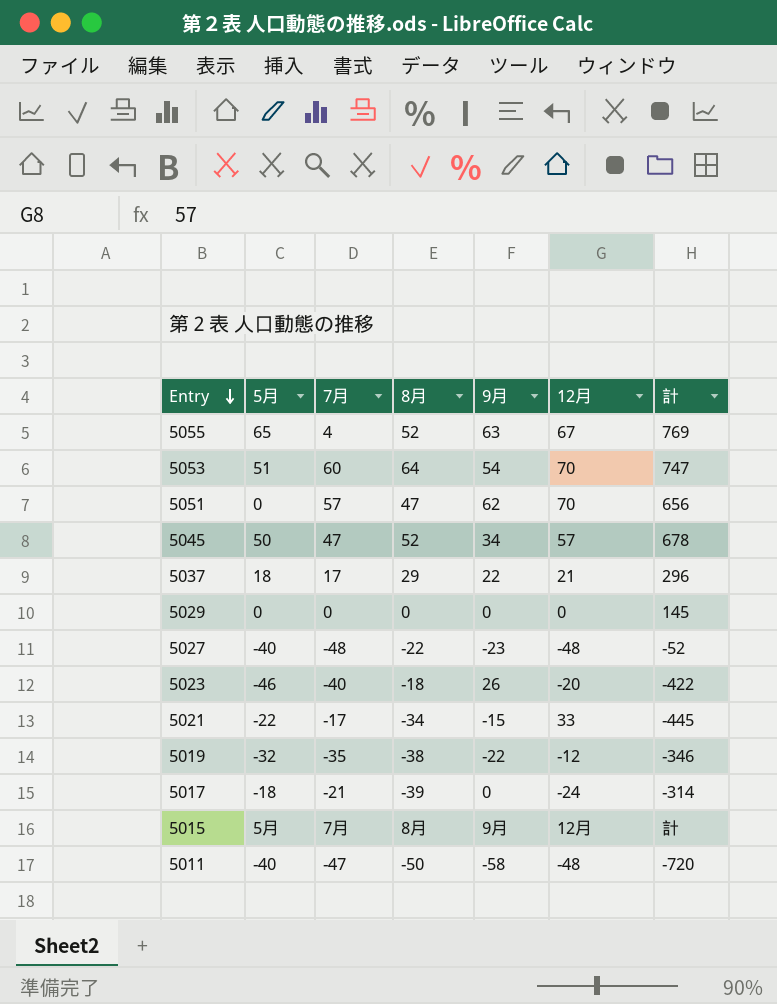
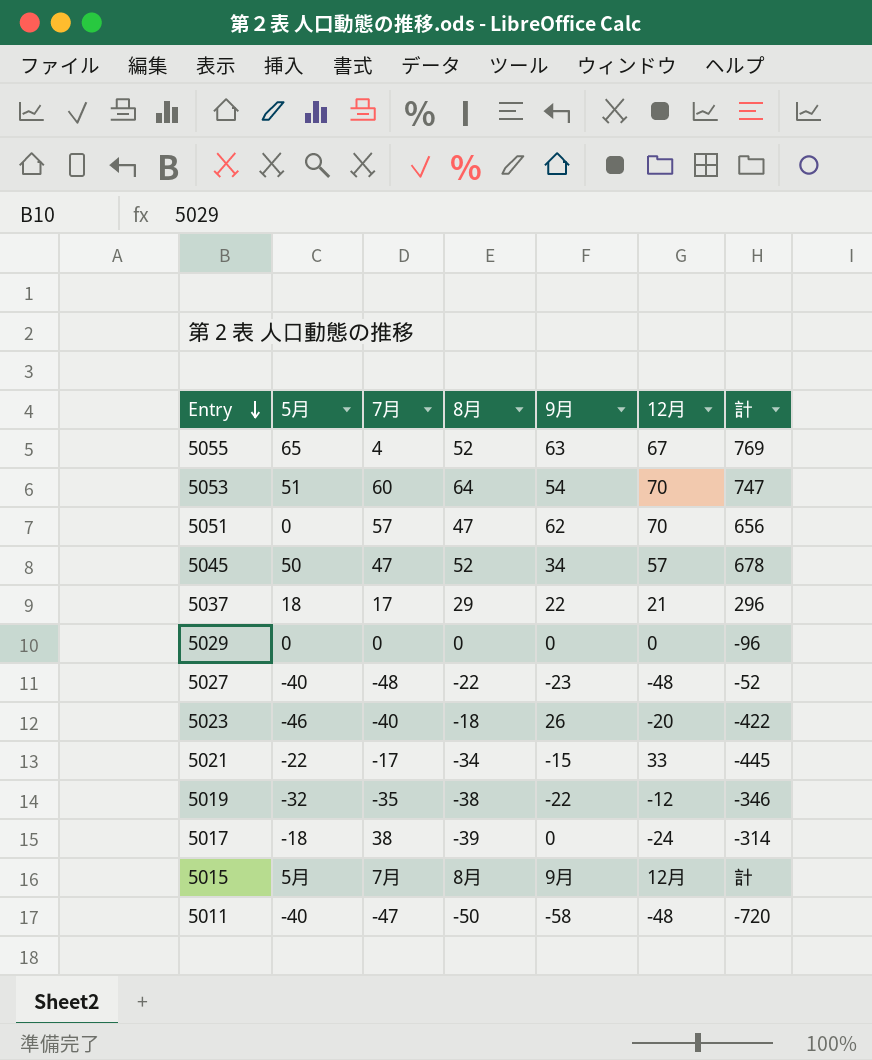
5029 | 計: 145 -> -96
5017 | 7月: -21 -> 38

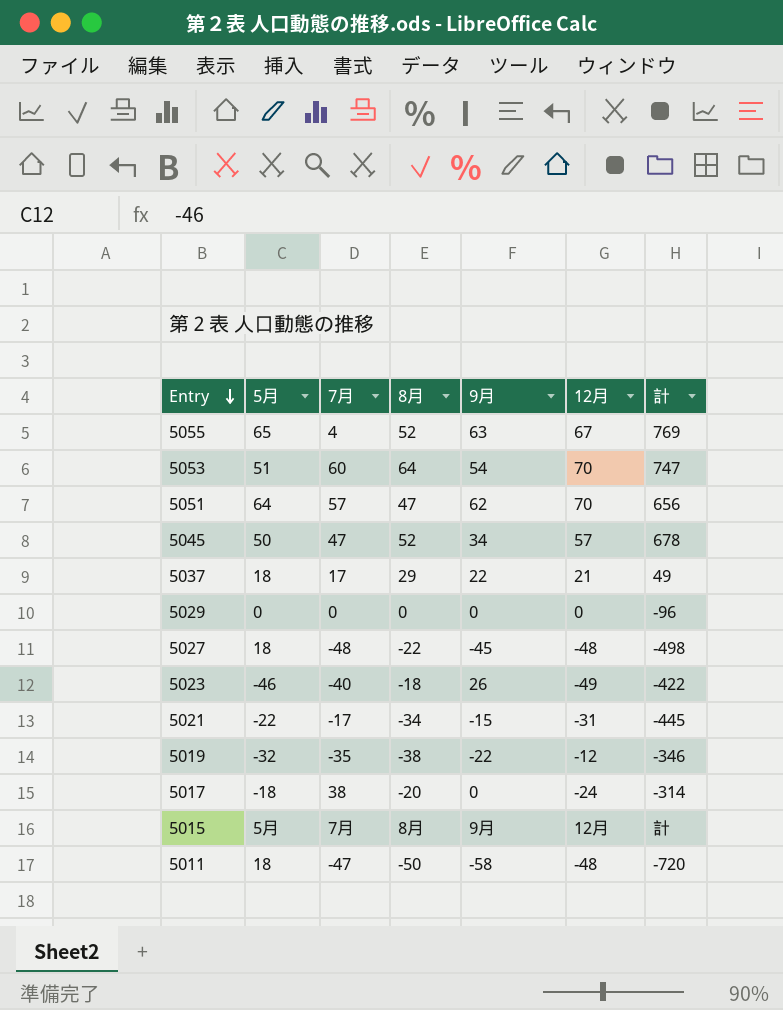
5051 | 5月: 0 -> 64
5037 | 計: 296 -> 49
5027 | 5月: -40 -> 18
5027 | 9月: -23 -> -45
5027 | 計: -52 -> -498
5023 | 12月: -20 -> -49
5021 | 12月: 33 -> -31
5017 | 8月: -39 -> -20
5011 | 5月: -40 -> 18

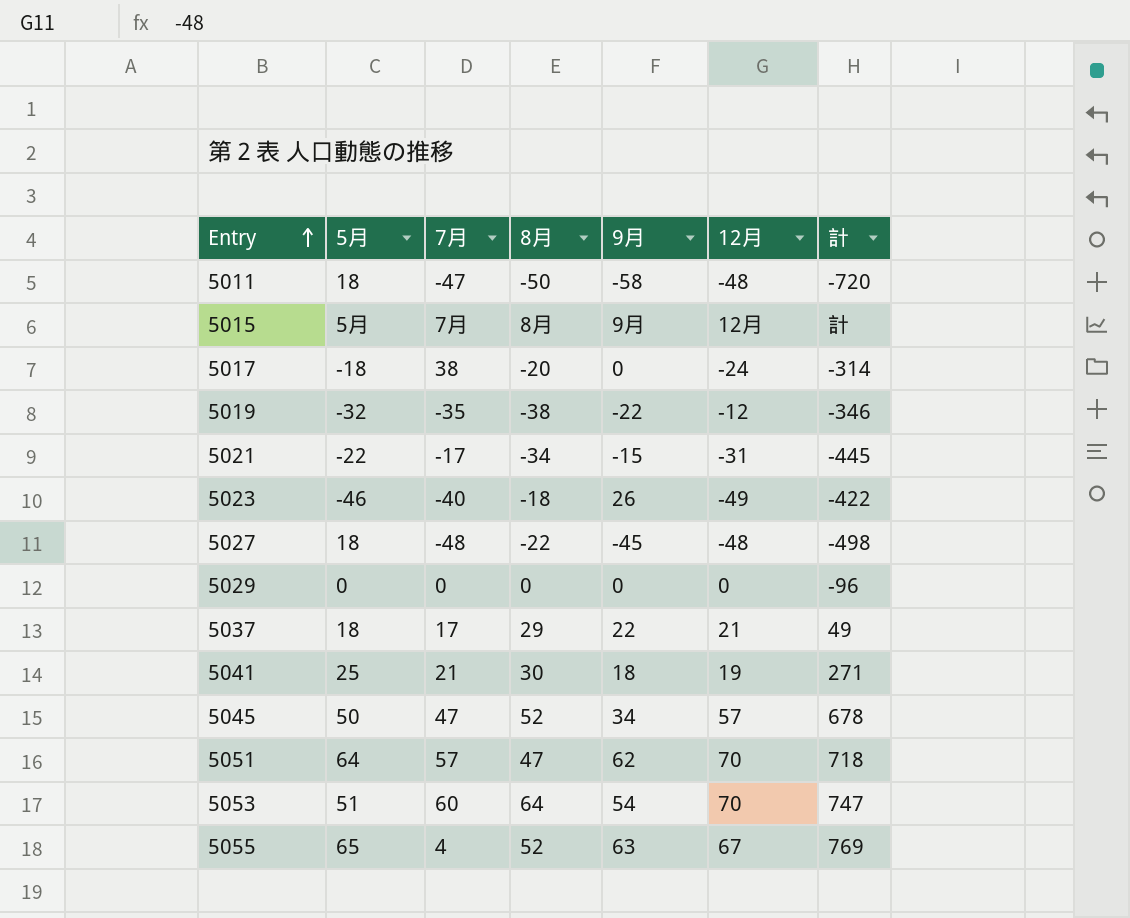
row order: Entry descending -> Entry ascending
row 5041: none -> 25 | 21 | 30 | 18 | 19 | 271
5051 | 計: 656 -> 718

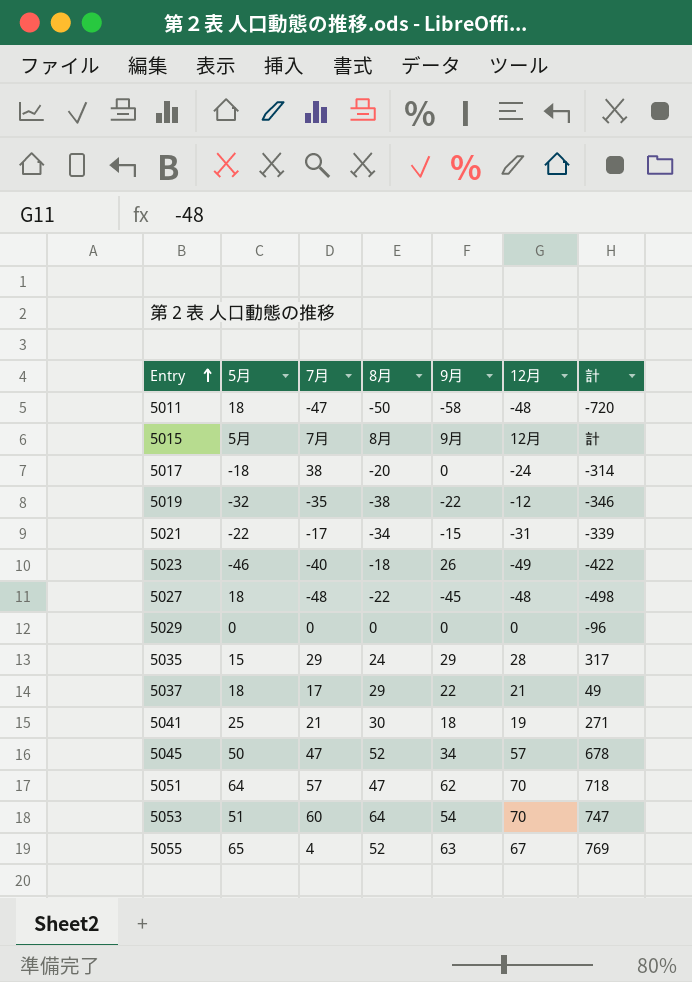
5021 | 計: -445 -> -339
row 5035: none -> 15 | 29 | 24 | 29 | 28 | 317

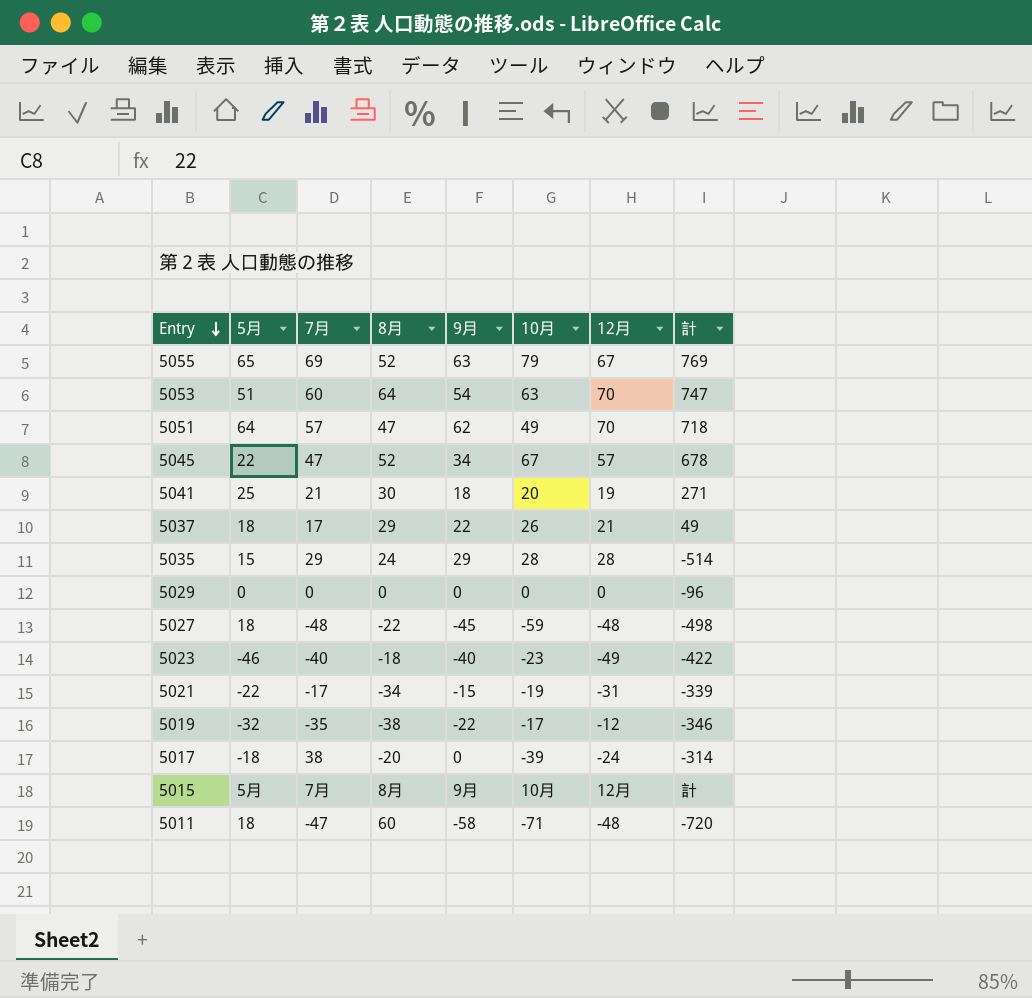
row order: Entry ascending -> Entry descending
column 10月 | position: none -> 6
5055 | 7月: 4 -> 69
5045 | 5月: 50 -> 22
5035 | 計: 317 -> -514
5023 | 9月: 26 -> -40
5011 | 8月: -50 -> 60

